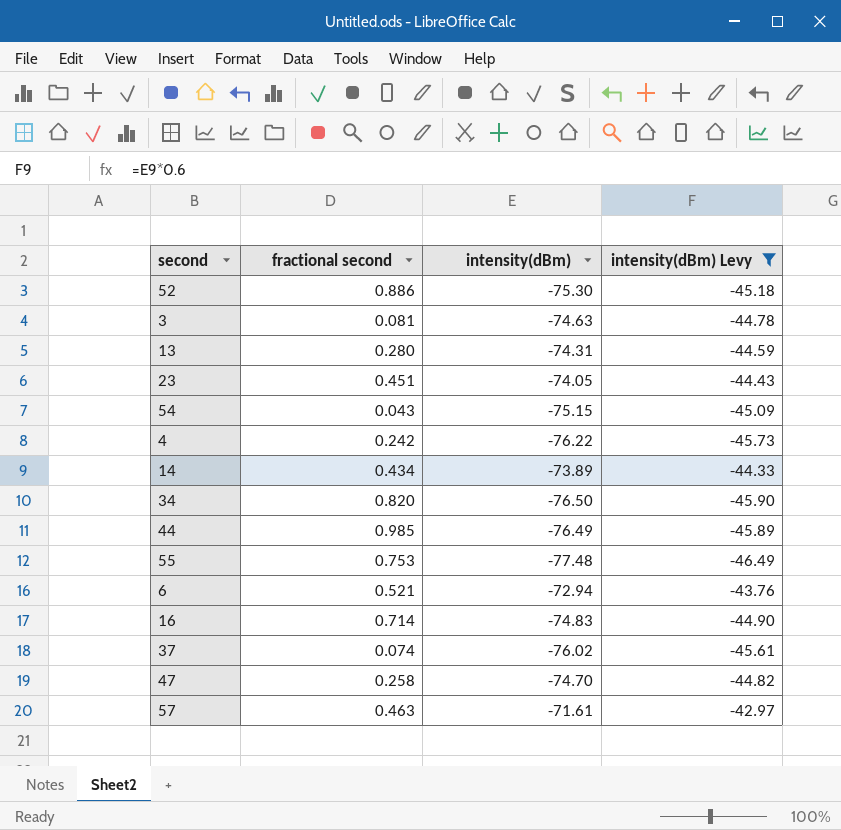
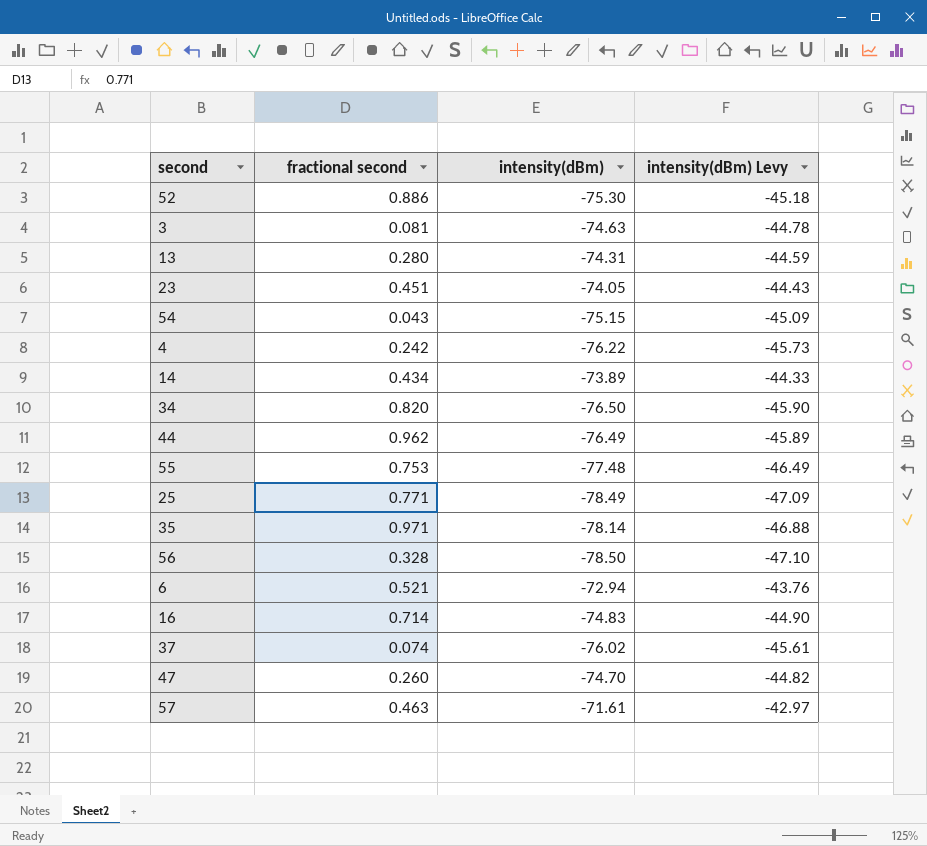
filter: intensity(dBm) Levy >= -46.49 -> none
44 | fractional second: 0.985 -> 0.962
47 | fractional second: 0.258 -> 0.260

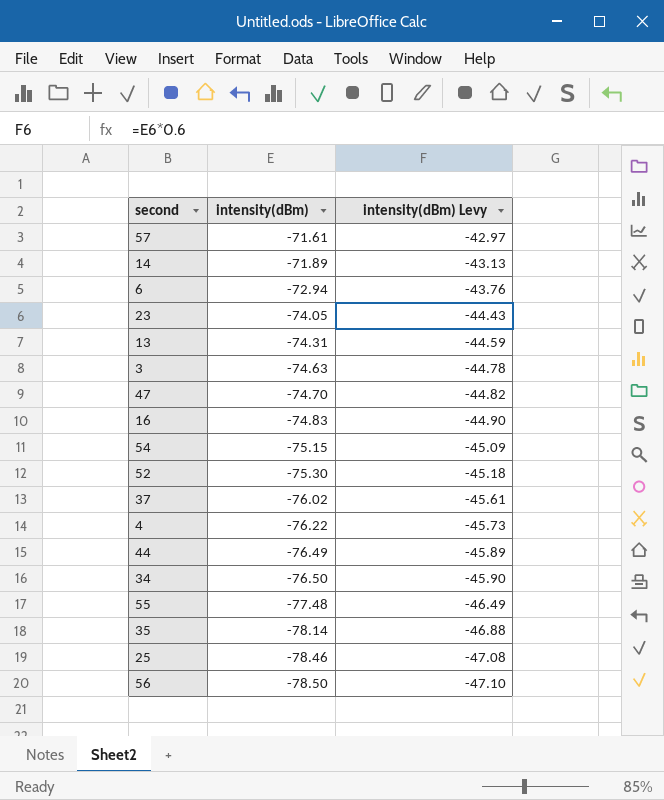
row order: none -> intensity(dBm) descending
column fractional second | position: 2 -> none
14 | intensity(dBm): -73.89 -> -71.89
14 | intensity(dBm) Levy: -44.33 -> -43.13
25 | intensity(dBm): -78.49 -> -78.46
25 | intensity(dBm) Levy: -47.09 -> -47.08

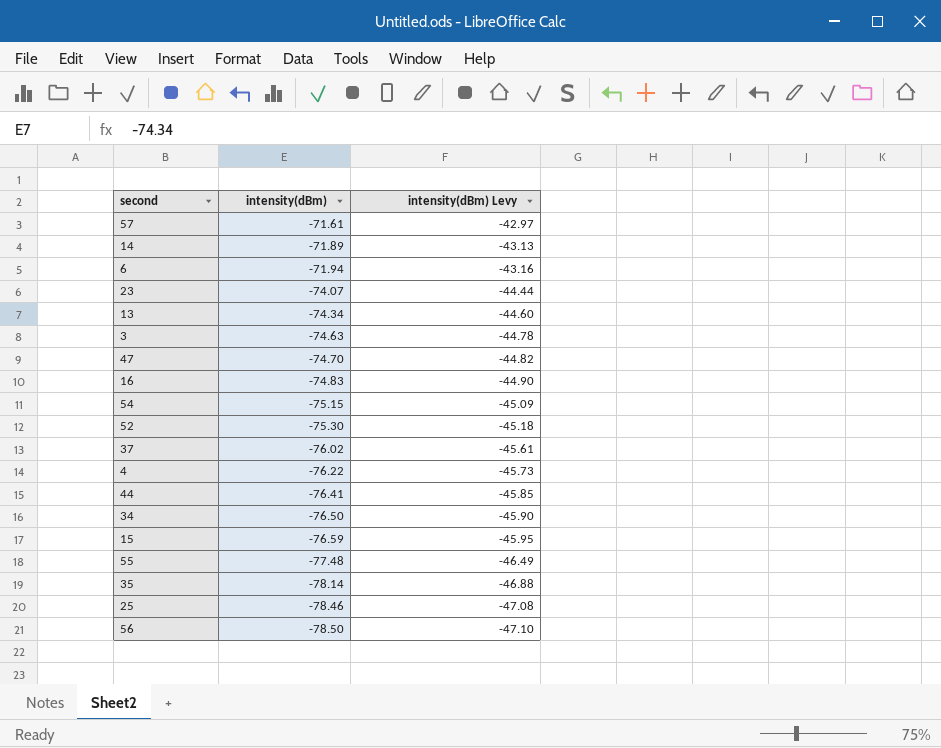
6 | intensity(dBm): -72.94 -> -71.94
6 | intensity(dBm) Levy: -43.76 -> -43.16
23 | intensity(dBm): -74.05 -> -74.07
23 | intensity(dBm) Levy: -44.43 -> -44.44
13 | intensity(dBm): -74.31 -> -74.34
13 | intensity(dBm) Levy: -44.59 -> -44.60
44 | intensity(dBm): -76.49 -> -76.41
44 | intensity(dBm) Levy: -45.89 -> -45.85
row 15: none -> -76.59 | -45.95

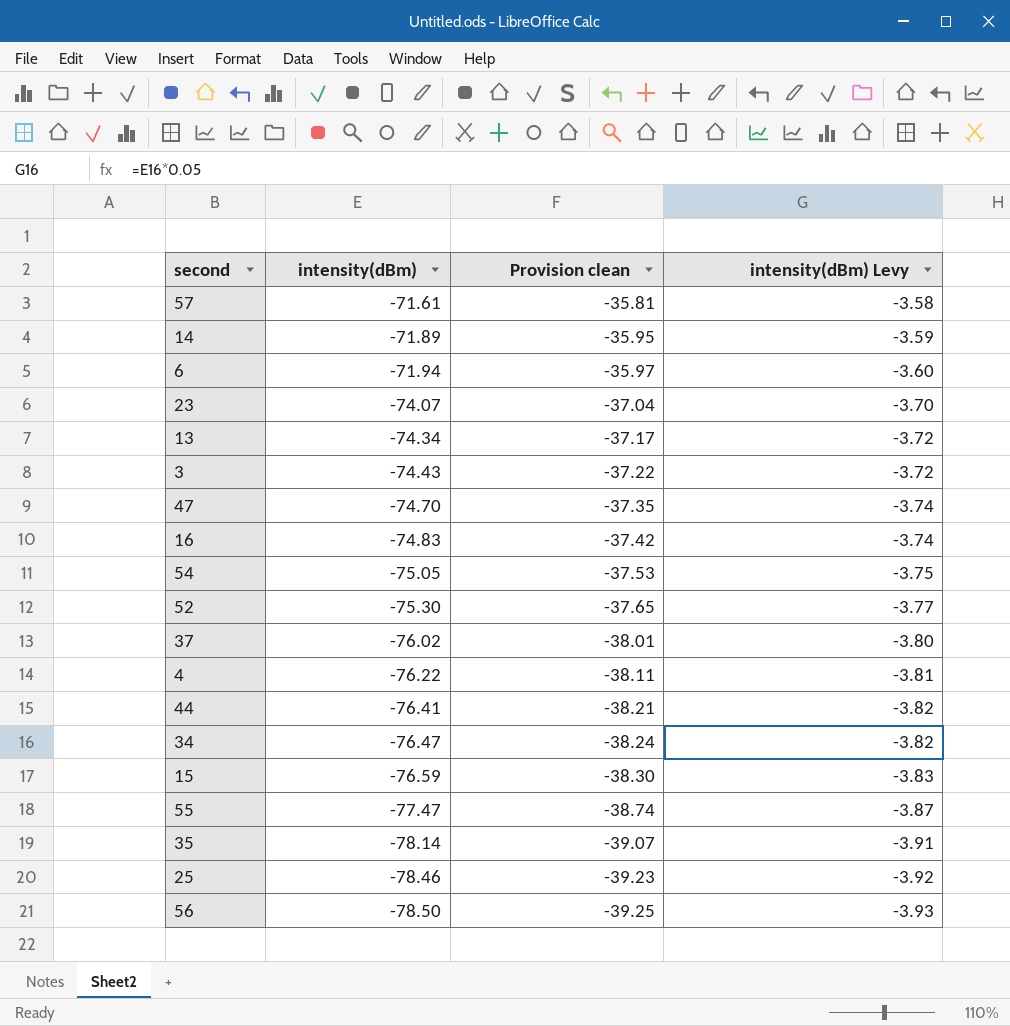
column Provision clean | formula: none -> [intensity(dBm)] * 0.5
column intensity(dBm) Levy | formula: [intensity(dBm)] * 0.6 -> [intensity(dBm)] * 0.05
3 | intensity(dBm): -74.63 -> -74.43
54 | intensity(dBm): -75.15 -> -75.05
34 | intensity(dBm): -76.50 -> -76.47
55 | intensity(dBm): -77.48 -> -77.47

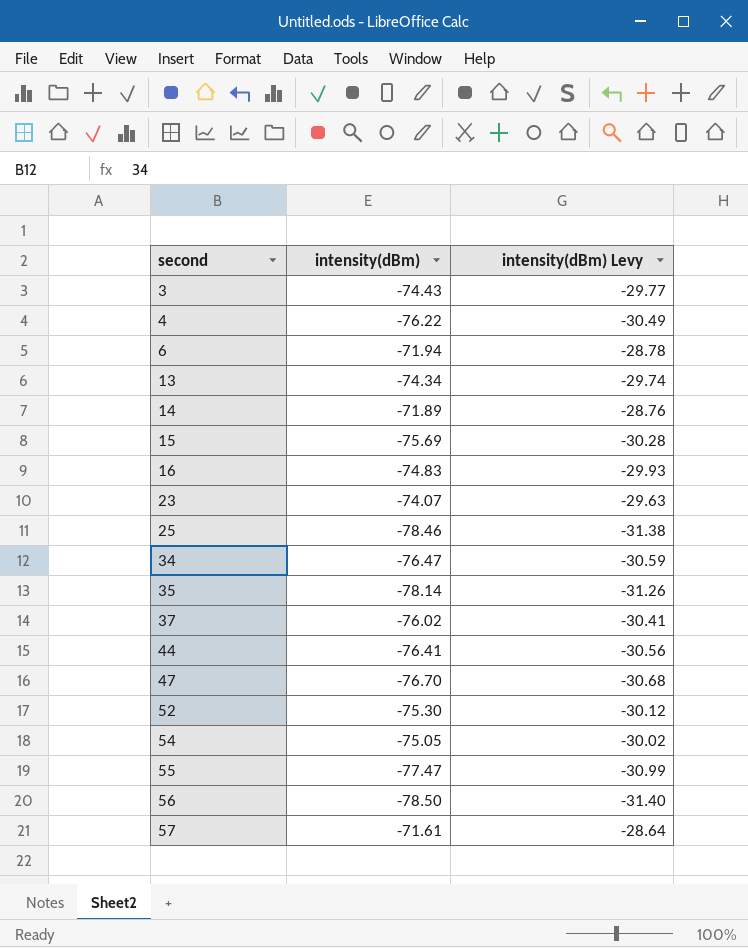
row order: intensity(dBm) descending -> second ascending
column Provision clean | formula: [intensity(dBm)] * 0.5 -> none
column intensity(dBm) Levy | formula: [intensity(dBm)] * 0.05 -> [intensity(dBm)] * 0.4
15 | intensity(dBm): -76.59 -> -75.69
47 | intensity(dBm): -74.70 -> -76.70

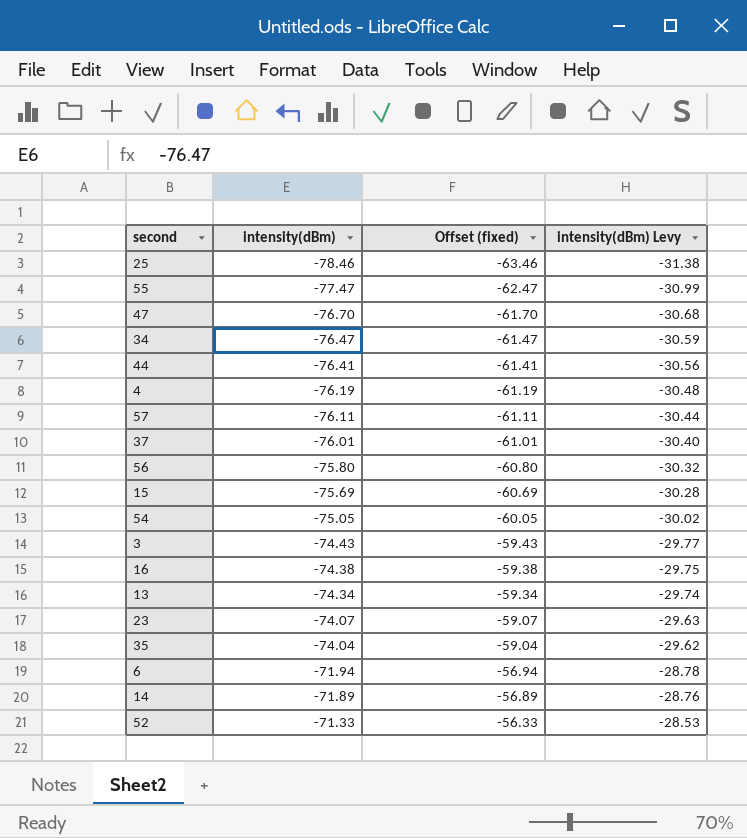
row order: second ascending -> intensity(dBm) ascending
column Offset (fixed) | formula: none -> [intensity(dBm)] + 15
4 | intensity(dBm): -76.22 -> -76.19
4 | intensity(dBm) Levy: -30.49 -> -30.48
57 | intensity(dBm): -71.61 -> -76.11
57 | intensity(dBm) Levy: -28.64 -> -30.44
37 | intensity(dBm): -76.02 -> -76.01
37 | intensity(dBm) Levy: -30.41 -> -30.40
56 | intensity(dBm): -78.50 -> -75.80
56 | intensity(dBm) Levy: -31.40 -> -30.32
16 | intensity(dBm): -74.83 -> -74.38
16 | intensity(dBm) Levy: -29.93 -> -29.75
35 | intensity(dBm): -78.14 -> -74.04
35 | intensity(dBm) Levy: -31.26 -> -29.62
52 | intensity(dBm): -75.30 -> -71.33
52 | intensity(dBm) Levy: -30.12 -> -28.53

